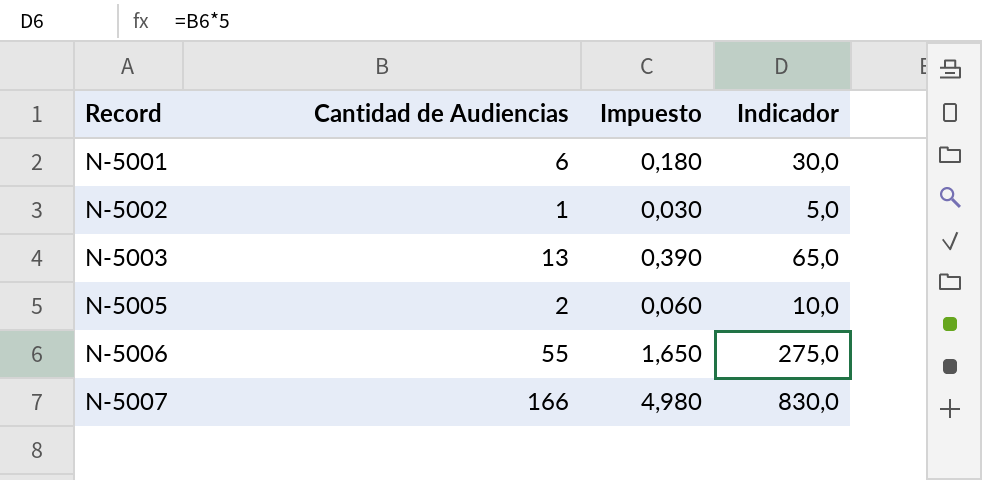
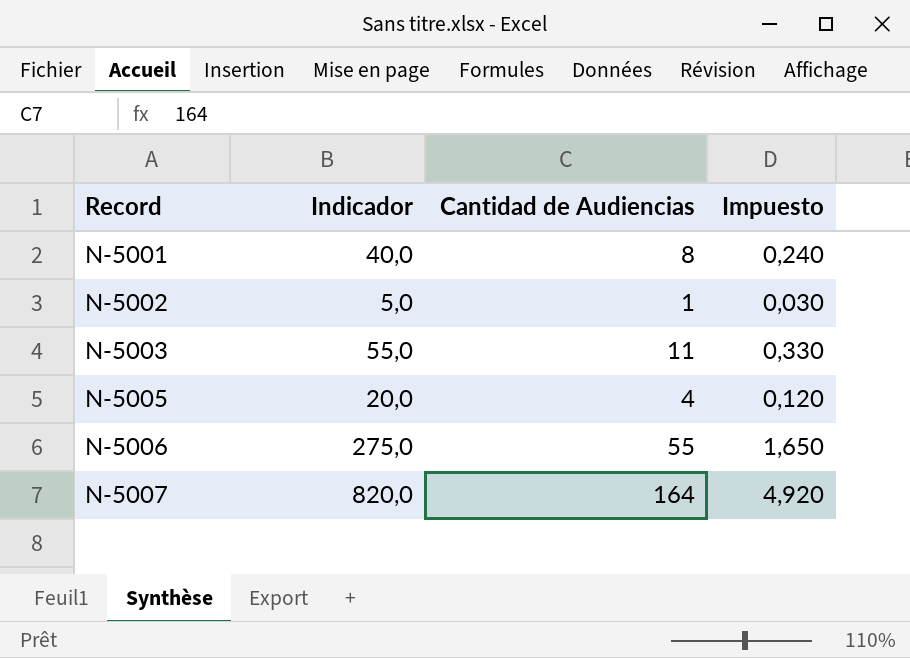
column Indicador | position: 4 -> 2
N-5001 | Indicador: 30,0 -> 40,0
N-5001 | Cantidad de Audiencias: 6 -> 8
N-5001 | Impuesto: 0,180 -> 0,240
N-5003 | Indicador: 65,0 -> 55,0
N-5003 | Cantidad de Audiencias: 13 -> 11
N-5003 | Impuesto: 0,390 -> 0,330
N-5005 | Indicador: 10,0 -> 20,0
N-5005 | Cantidad de Audiencias: 2 -> 4
N-5005 | Impuesto: 0,060 -> 0,120
N-5007 | Indicador: 830,0 -> 820,0
N-5007 | Cantidad de Audiencias: 166 -> 164
N-5007 | Impuesto: 4,980 -> 4,920

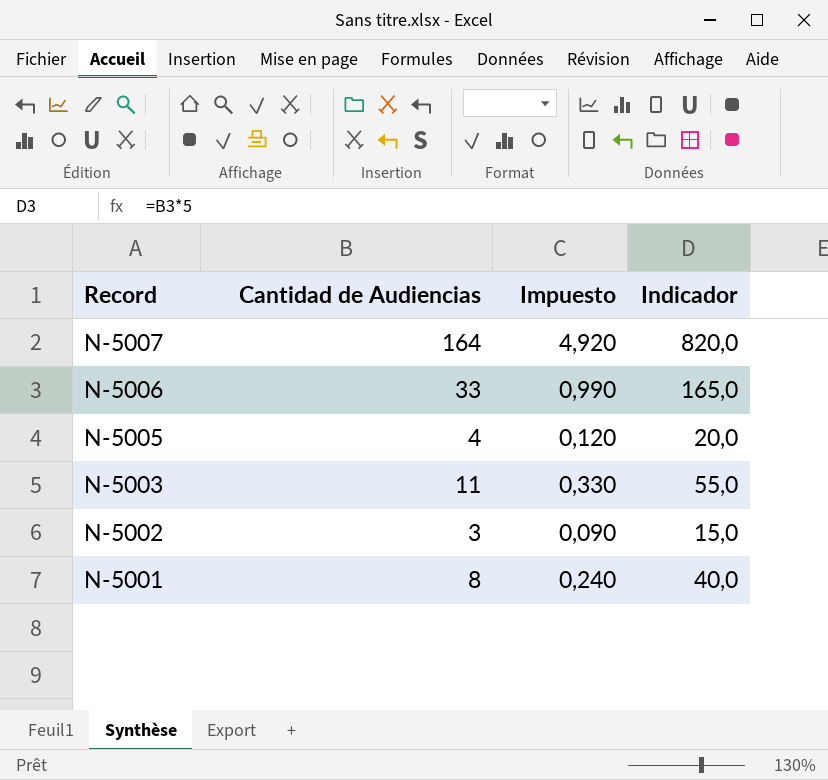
row order: Record ascending -> Record descending
column Indicador | position: 2 -> 4
N-5006 | Cantidad de Audiencias: 55 -> 33
N-5006 | Impuesto: 1,650 -> 0,990
N-5006 | Indicador: 275,0 -> 165,0
N-5002 | Cantidad de Audiencias: 1 -> 3
N-5002 | Impuesto: 0,030 -> 0,090
N-5002 | Indicador: 5,0 -> 15,0

